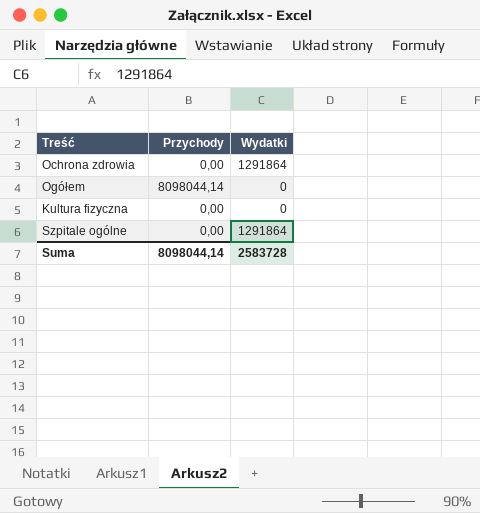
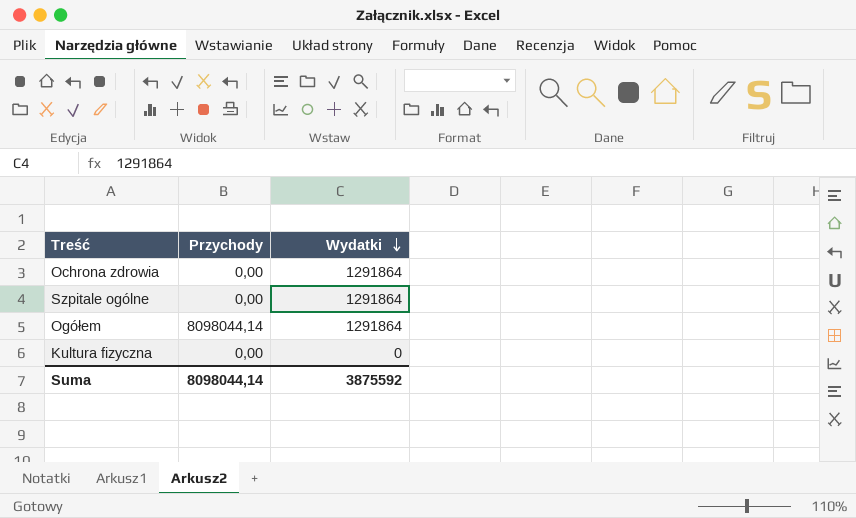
row order: none -> Wydatki descending
Ogółem | Wydatki: 0 -> 1291864
Suma | Wydatki: 2583728 -> 3875592

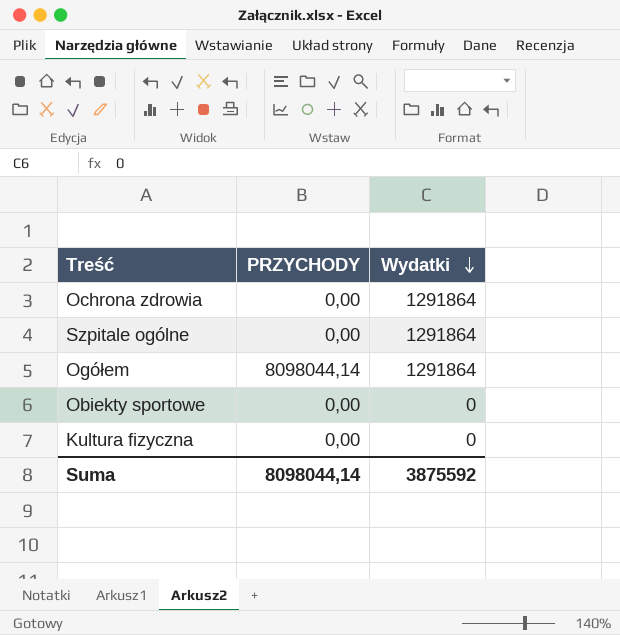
column name: Przychody -> PRZYCHODY
row Obiekty sportowe: none -> 0,00 | 0

